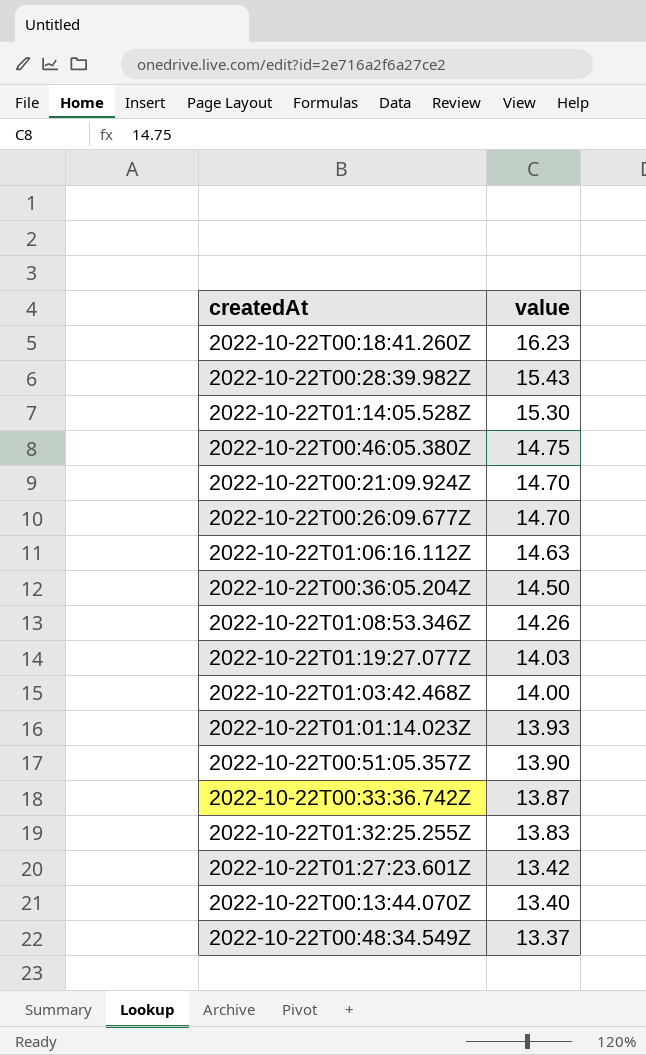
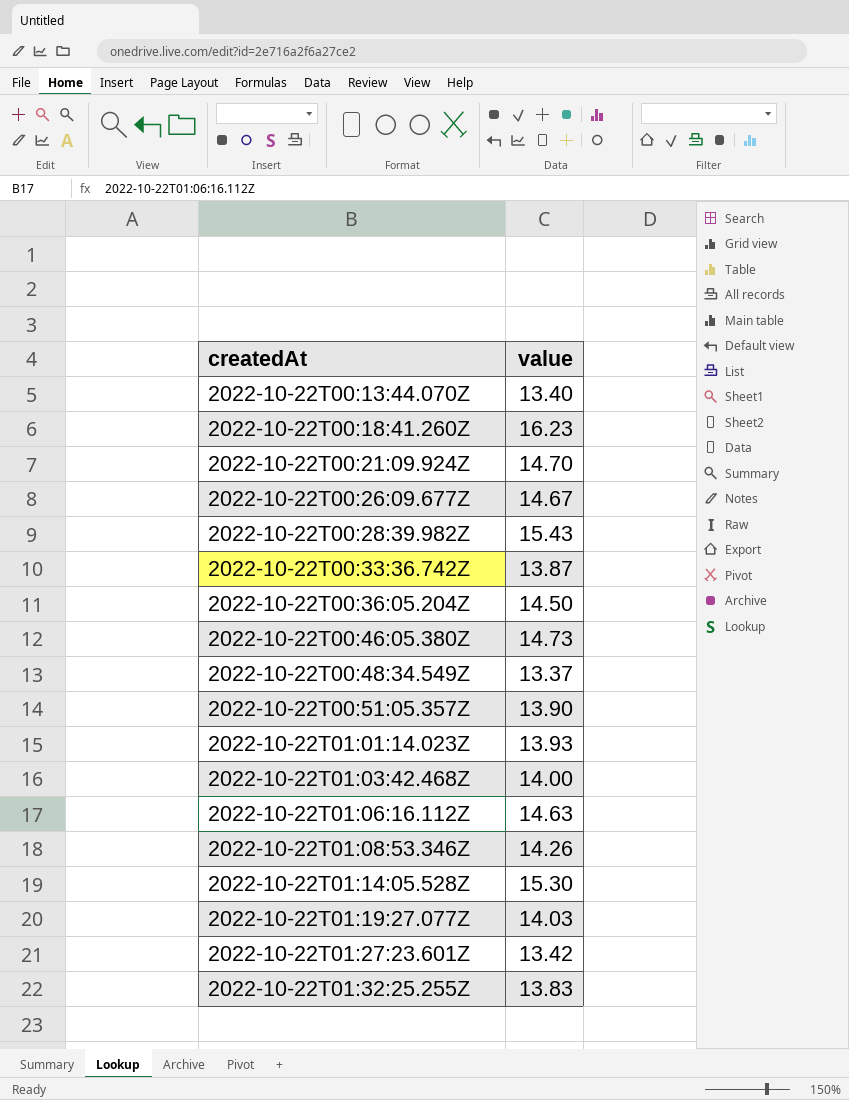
row order: value descending -> createdAt ascending
2022-10-22T00:26:09.677Z | value: 14.70 -> 14.67
2022-10-22T00:46:05.380Z | value: 14.75 -> 14.73

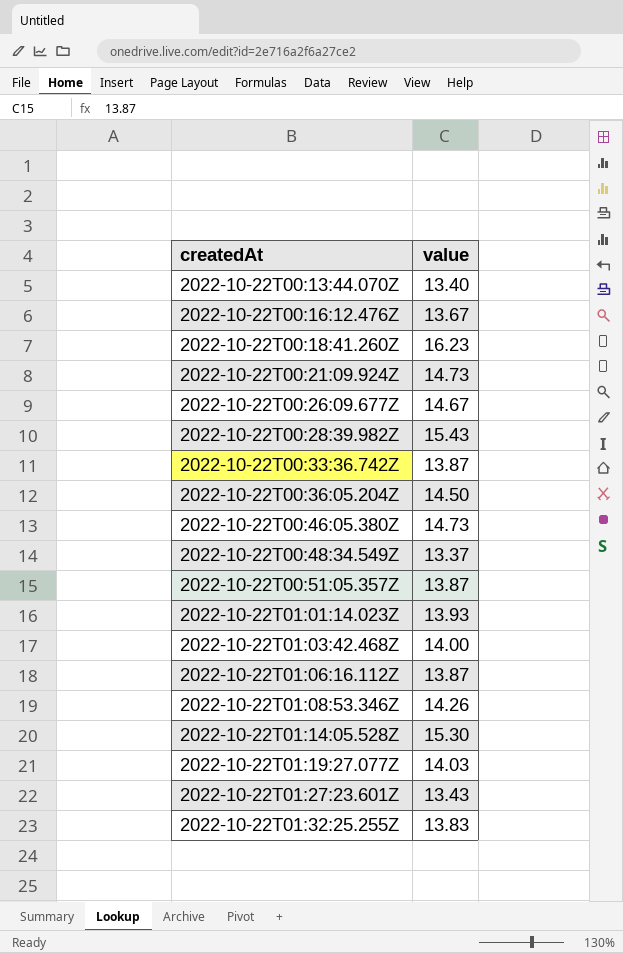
row 2022-10-22T00:16:12.476Z: none -> 13.67
2022-10-22T00:21:09.924Z | value: 14.70 -> 14.73
2022-10-22T00:51:05.357Z | value: 13.90 -> 13.87
2022-10-22T01:06:16.112Z | value: 14.63 -> 13.87
2022-10-22T01:27:23.601Z | value: 13.42 -> 13.43

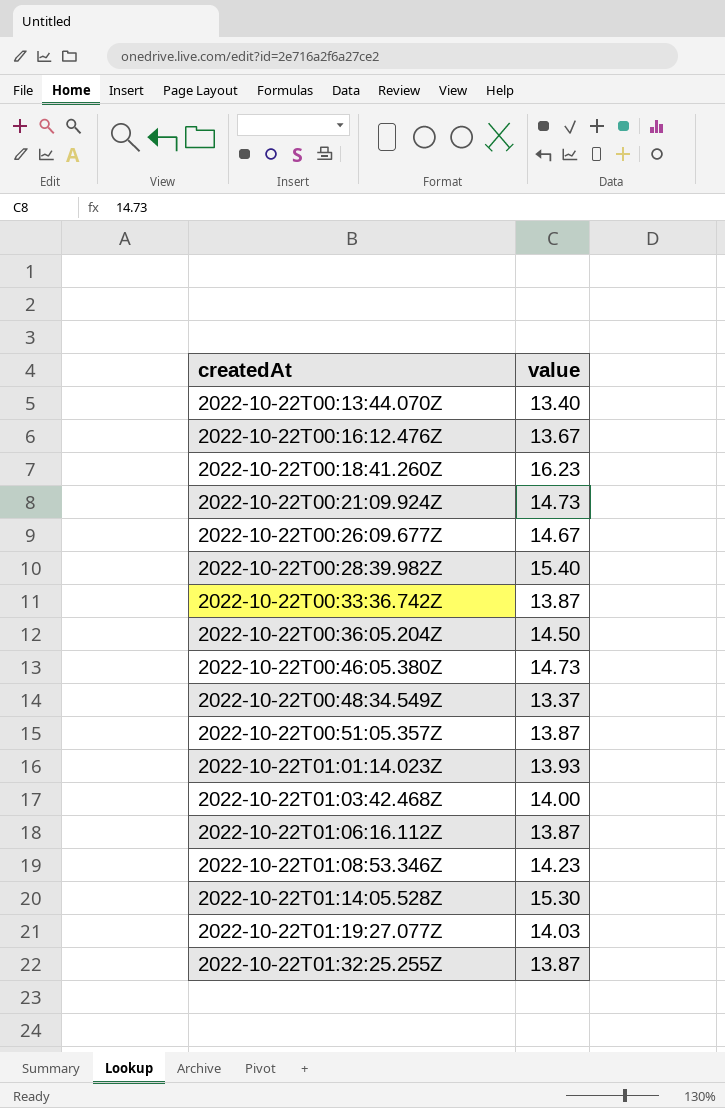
row 2022-10-22T01:27:23.601Z: 13.43 -> none
2022-10-22T00:28:39.982Z | value: 15.43 -> 15.40
2022-10-22T01:08:53.346Z | value: 14.26 -> 14.23
2022-10-22T01:32:25.255Z | value: 13.83 -> 13.87

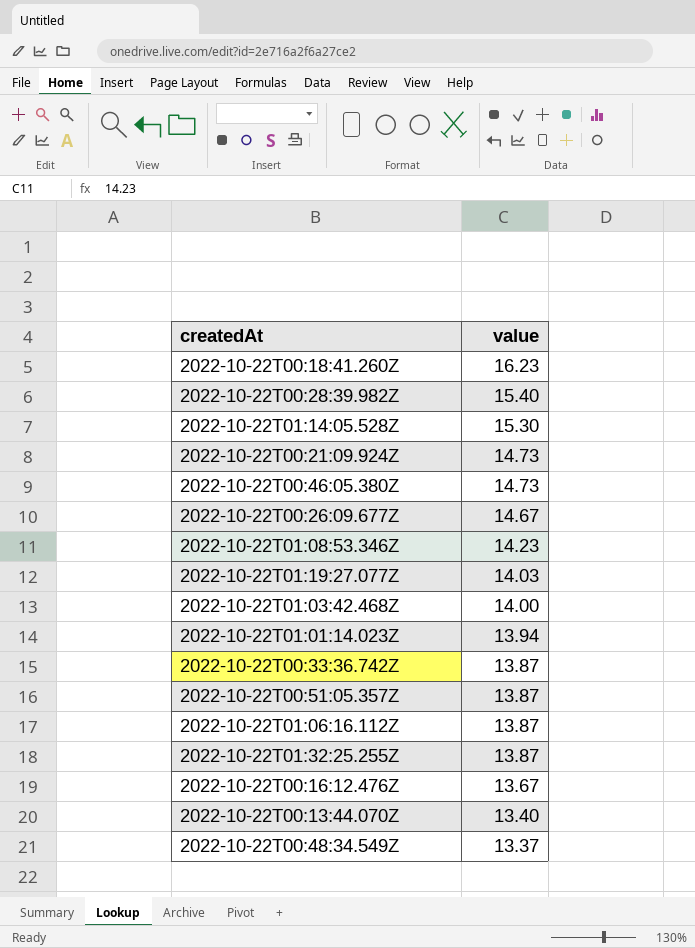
row order: createdAt ascending -> value descending
row 2022-10-22T00:36:05.204Z: 14.50 -> none
2022-10-22T01:01:14.023Z | value: 13.93 -> 13.94

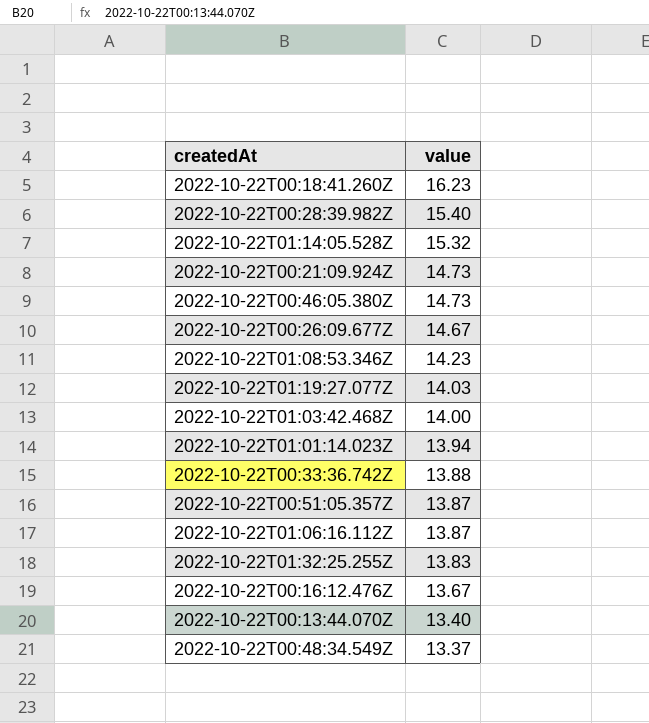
2022-10-22T01:14:05.528Z | value: 15.30 -> 15.32
2022-10-22T00:33:36.742Z | value: 13.87 -> 13.88
2022-10-22T01:32:25.255Z | value: 13.87 -> 13.83

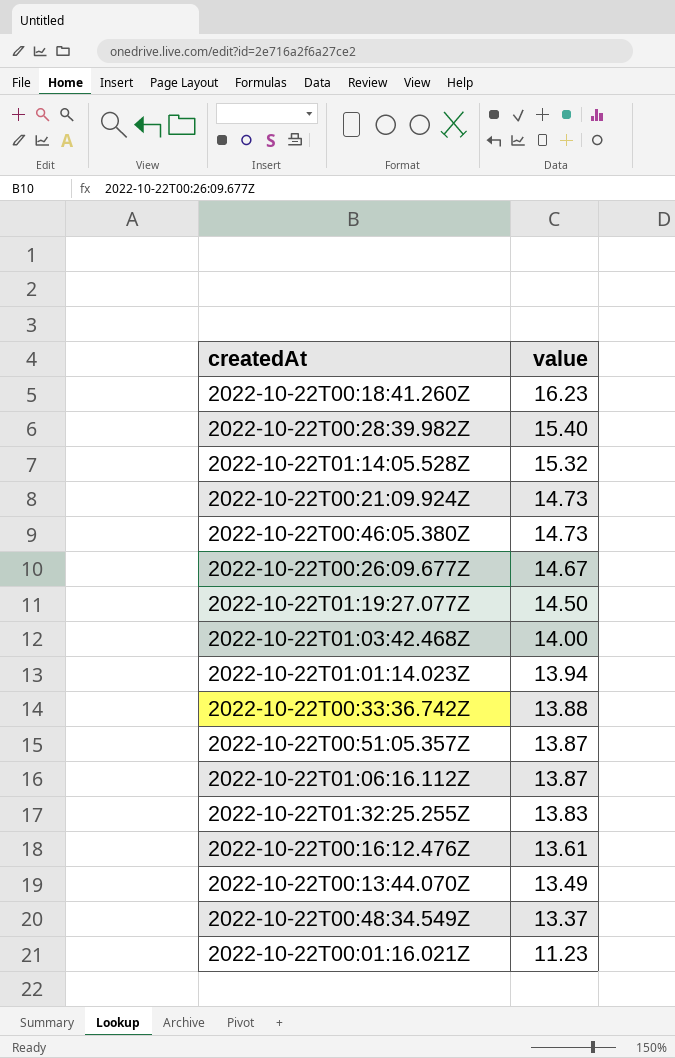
row 2022-10-22T01:08:53.346Z: 14.23 -> none
2022-10-22T01:19:27.077Z | value: 14.03 -> 14.50
2022-10-22T00:16:12.476Z | value: 13.67 -> 13.61
2022-10-22T00:13:44.070Z | value: 13.40 -> 13.49
row 2022-10-22T00:01:16.021Z: none -> 11.23

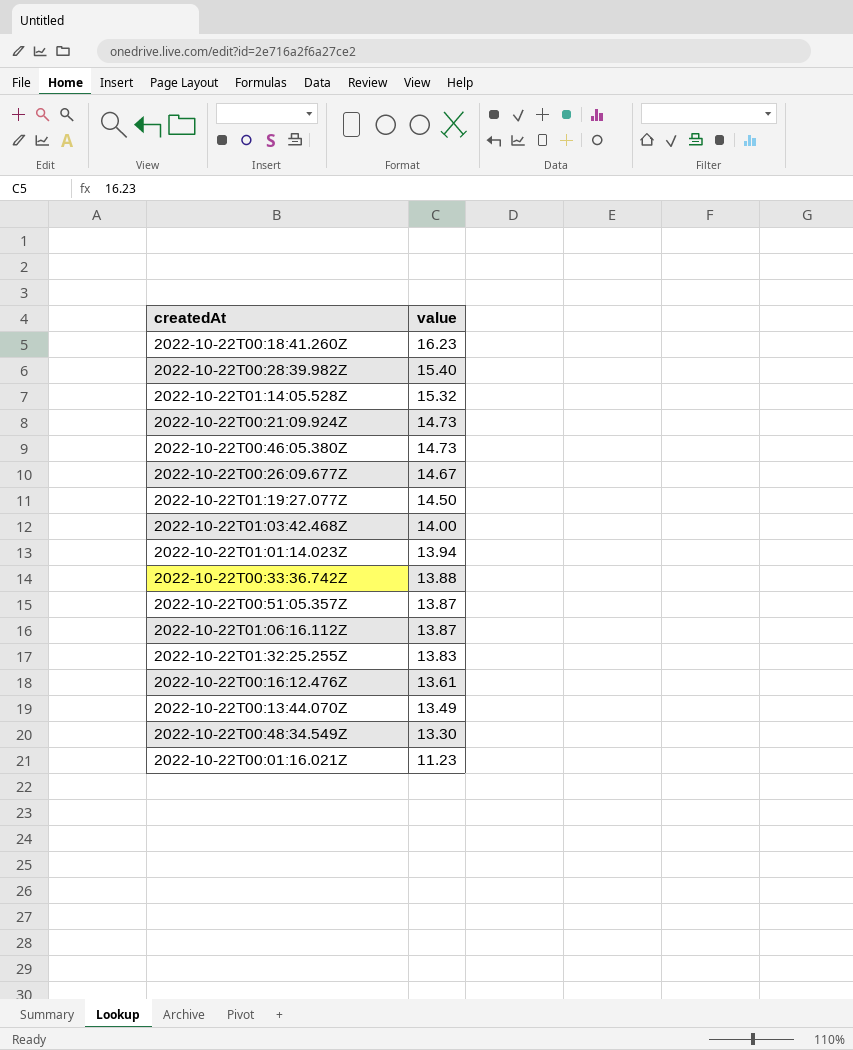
2022-10-22T00:48:34.549Z | value: 13.37 -> 13.30

